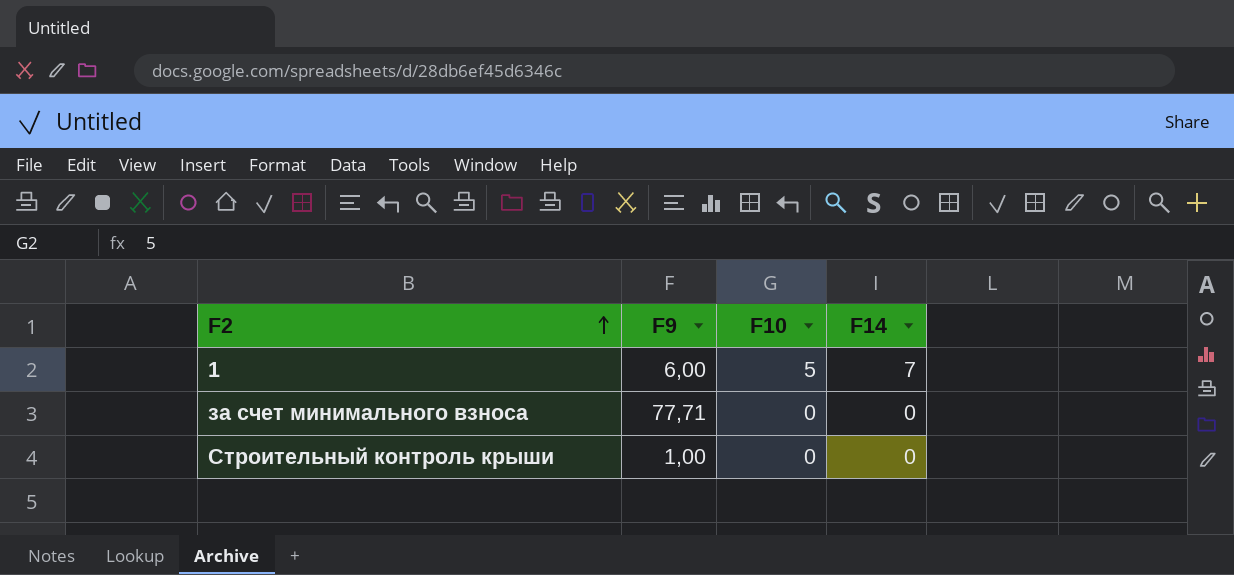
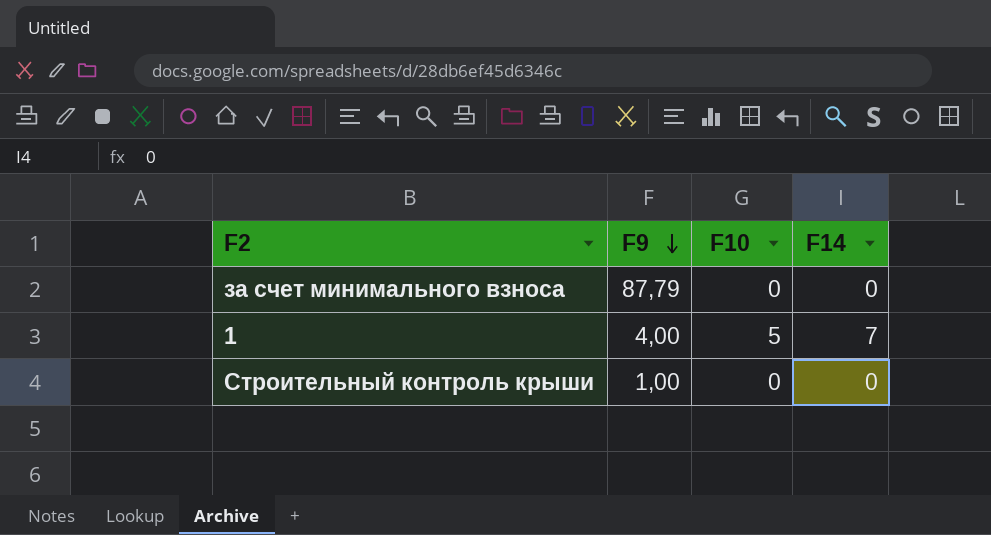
row order: F2 ascending -> F9 descending
за счет минимального взноса | F9: 77,71 -> 87,79
1 | F9: 6,00 -> 4,00

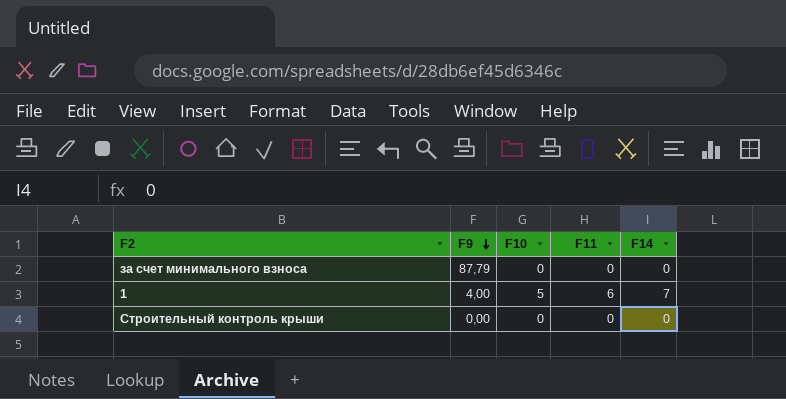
column F11 | position: none -> 4
Строительный контроль крыши | F9: 1,00 -> 0,00

